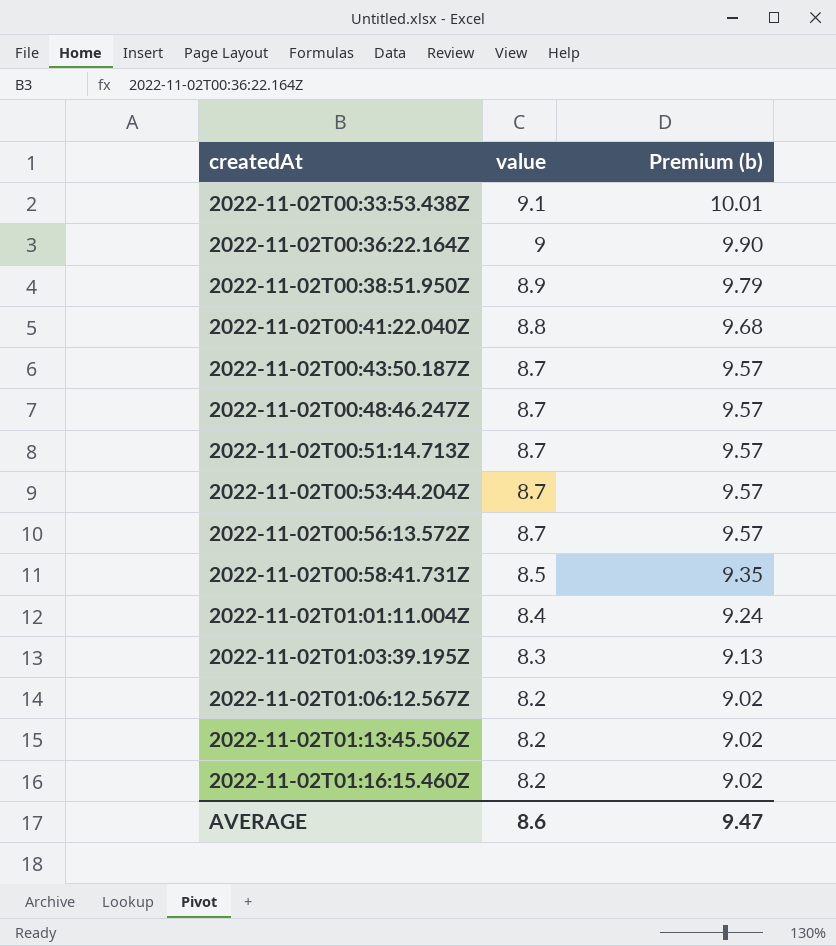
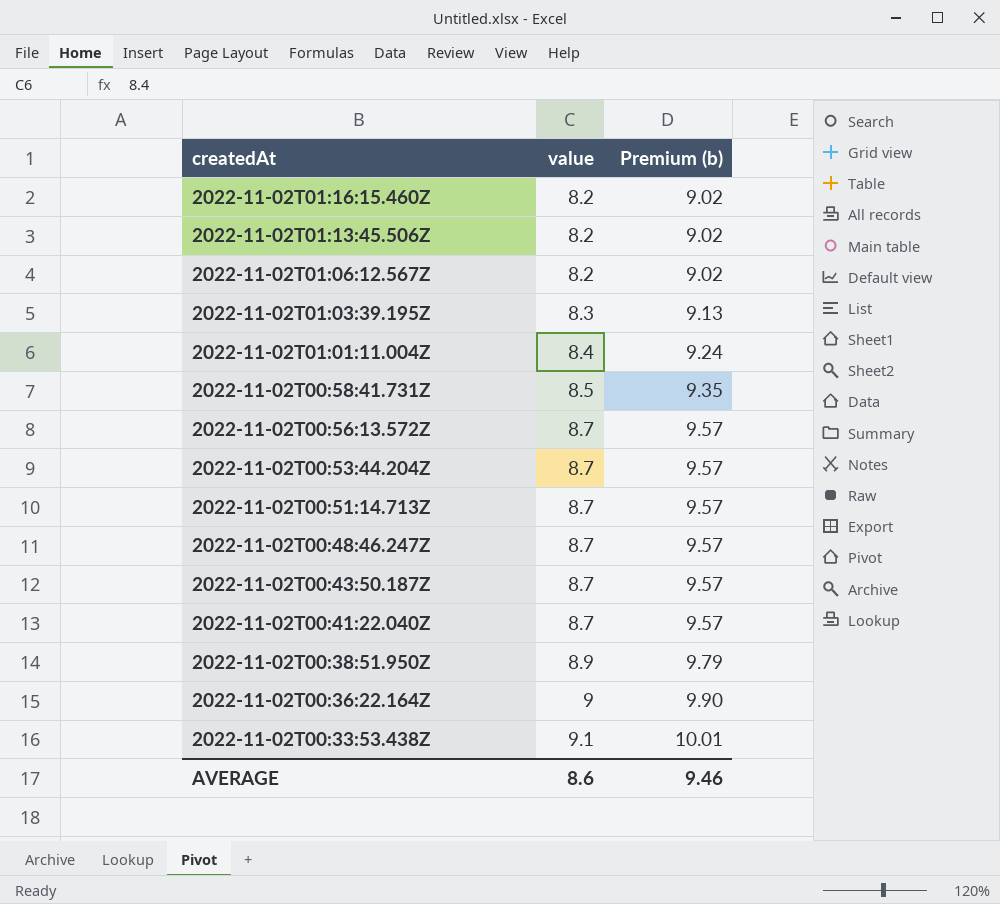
row order: createdAt ascending -> createdAt descending
2022-11-02T00:41:22.040Z | value: 8.8 -> 8.7
2022-11-02T00:41:22.040Z | Premium (b): 9.68 -> 9.57
AVERAGE | Premium (b): 9.47 -> 9.46

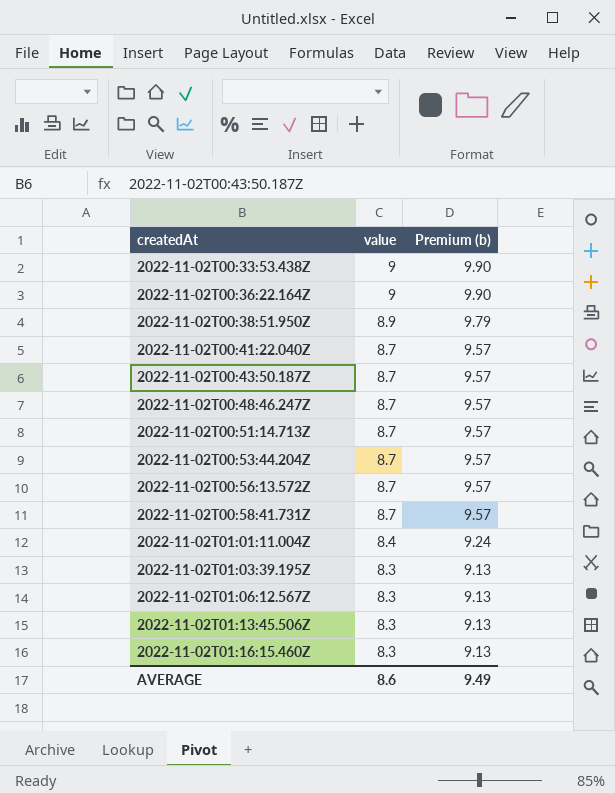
row order: createdAt descending -> createdAt ascending
2022-11-02T00:33:53.438Z | value: 9.1 -> 9
2022-11-02T00:33:53.438Z | Premium (b): 10.01 -> 9.90
2022-11-02T00:58:41.731Z | value: 8.5 -> 8.7
2022-11-02T00:58:41.731Z | Premium (b): 9.35 -> 9.57
2022-11-02T01:06:12.567Z | value: 8.2 -> 8.3
2022-11-02T01:06:12.567Z | Premium (b): 9.02 -> 9.13
2022-11-02T01:13:45.506Z | value: 8.2 -> 8.3
2022-11-02T01:13:45.506Z | Premium (b): 9.02 -> 9.13
2022-11-02T01:16:15.460Z | value: 8.2 -> 8.3
2022-11-02T01:16:15.460Z | Premium (b): 9.02 -> 9.13
AVERAGE | Premium (b): 9.46 -> 9.49

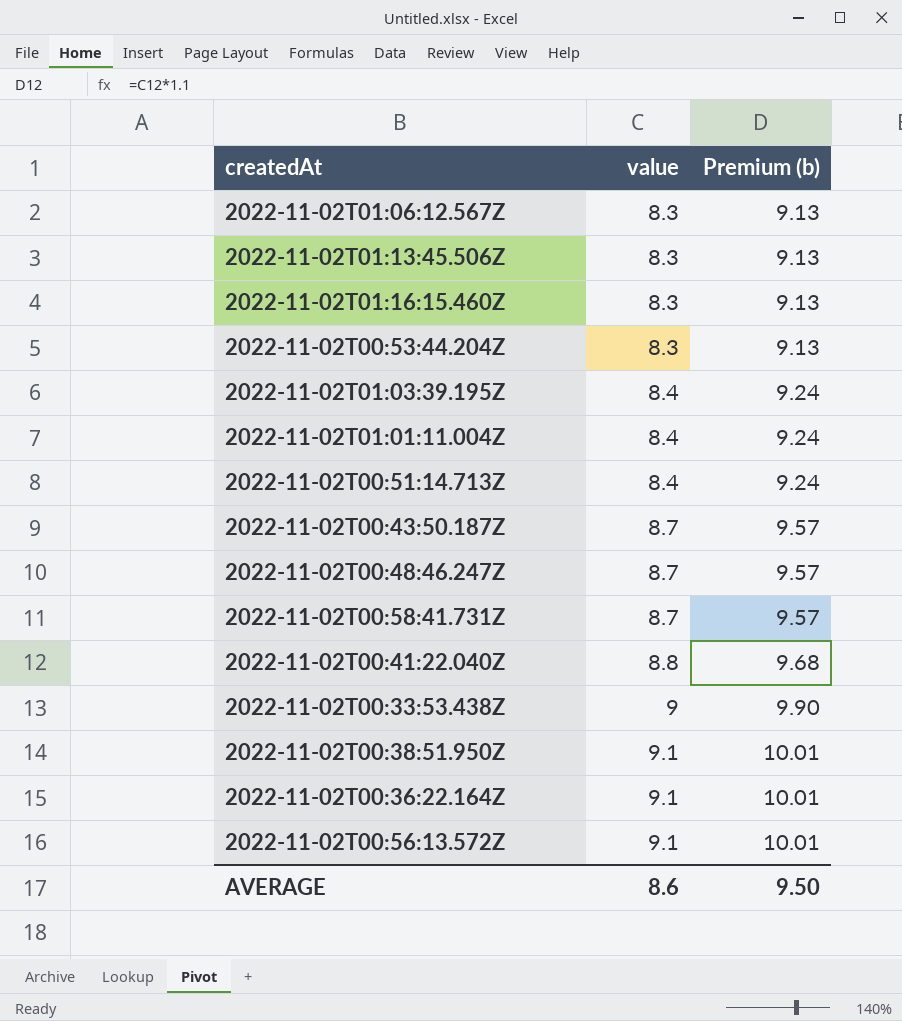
row order: createdAt ascending -> value ascending
2022-11-02T00:53:44.204Z | value: 8.7 -> 8.3
2022-11-02T00:53:44.204Z | Premium (b): 9.57 -> 9.13
2022-11-02T01:03:39.195Z | value: 8.3 -> 8.4
2022-11-02T01:03:39.195Z | Premium (b): 9.13 -> 9.24
2022-11-02T00:51:14.713Z | value: 8.7 -> 8.4
2022-11-02T00:51:14.713Z | Premium (b): 9.57 -> 9.24
2022-11-02T00:41:22.040Z | value: 8.7 -> 8.8
2022-11-02T00:41:22.040Z | Premium (b): 9.57 -> 9.68
2022-11-02T00:38:51.950Z | value: 8.9 -> 9.1
2022-11-02T00:38:51.950Z | Premium (b): 9.79 -> 10.01
2022-11-02T00:36:22.164Z | value: 9 -> 9.1
2022-11-02T00:36:22.164Z | Premium (b): 9.90 -> 10.01
2022-11-02T00:56:13.572Z | value: 8.7 -> 9.1
2022-11-02T00:56:13.572Z | Premium (b): 9.57 -> 10.01
AVERAGE | Premium (b): 9.49 -> 9.50

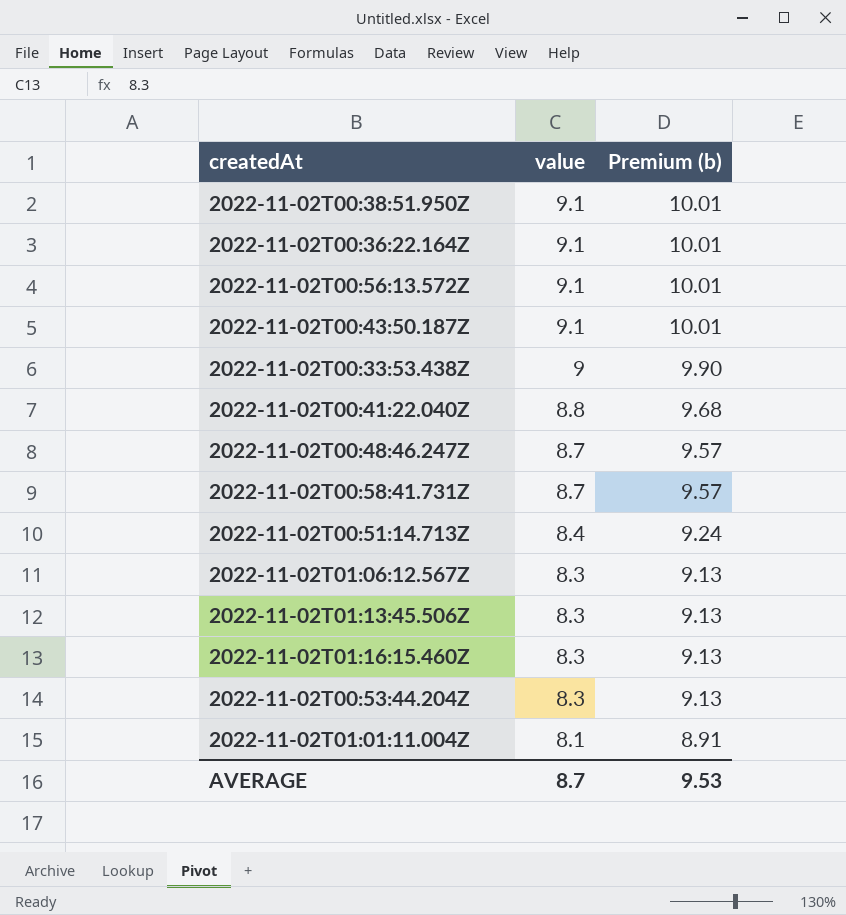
row order: value ascending -> value descending
row 2022-11-02T01:03:39.195Z: 8.4 | 9.24 -> none
2022-11-02T00:43:50.187Z | value: 8.7 -> 9.1
2022-11-02T00:43:50.187Z | Premium (b): 9.57 -> 10.01
2022-11-02T01:01:11.004Z | value: 8.4 -> 8.1
2022-11-02T01:01:11.004Z | Premium (b): 9.24 -> 8.91
AVERAGE | value: 8.6 -> 8.7
AVERAGE | Premium (b): 9.50 -> 9.53

